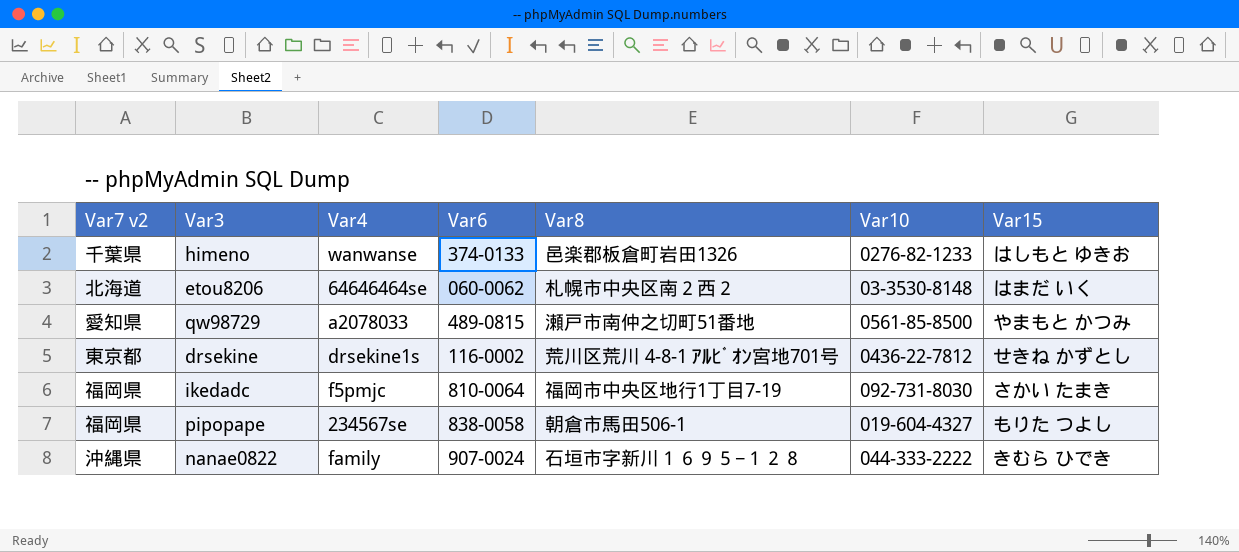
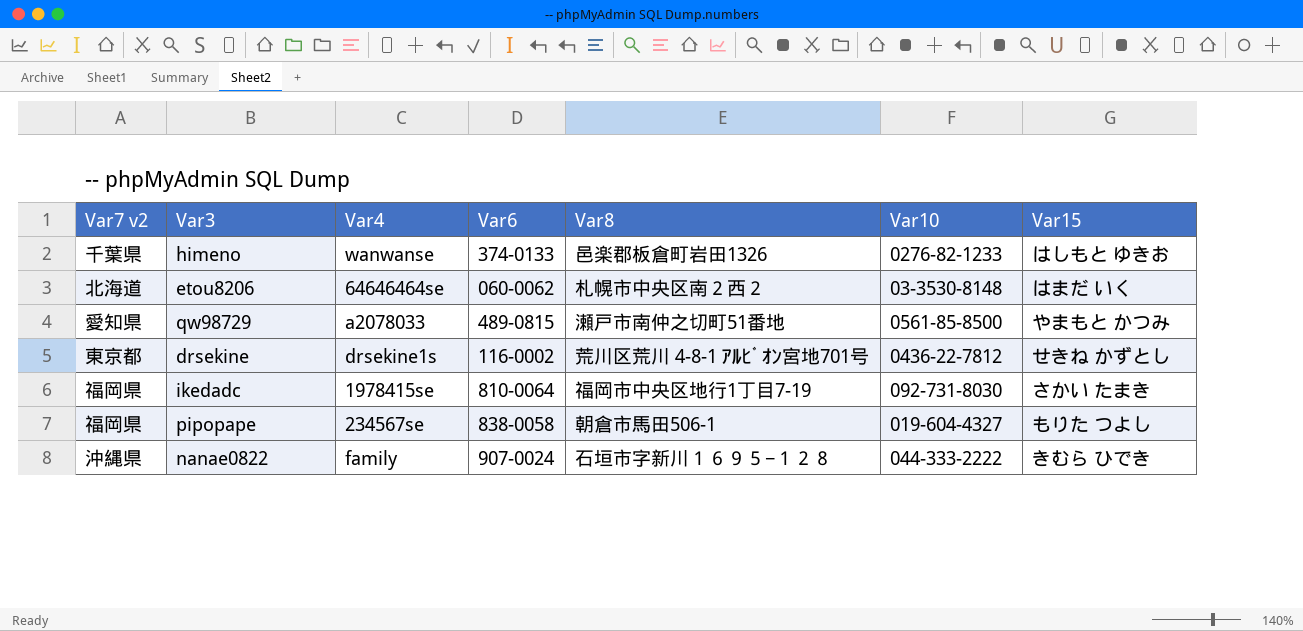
ikedadc | Var4: f5pmjc -> 1978415se

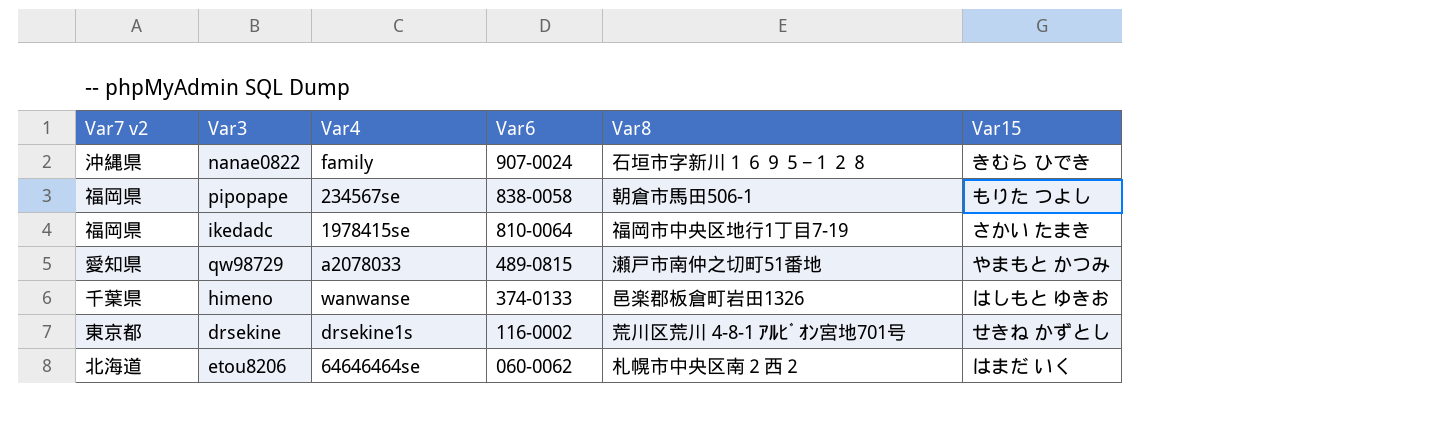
row order: none -> Var6 descending
column Var10 | position: 6 -> none

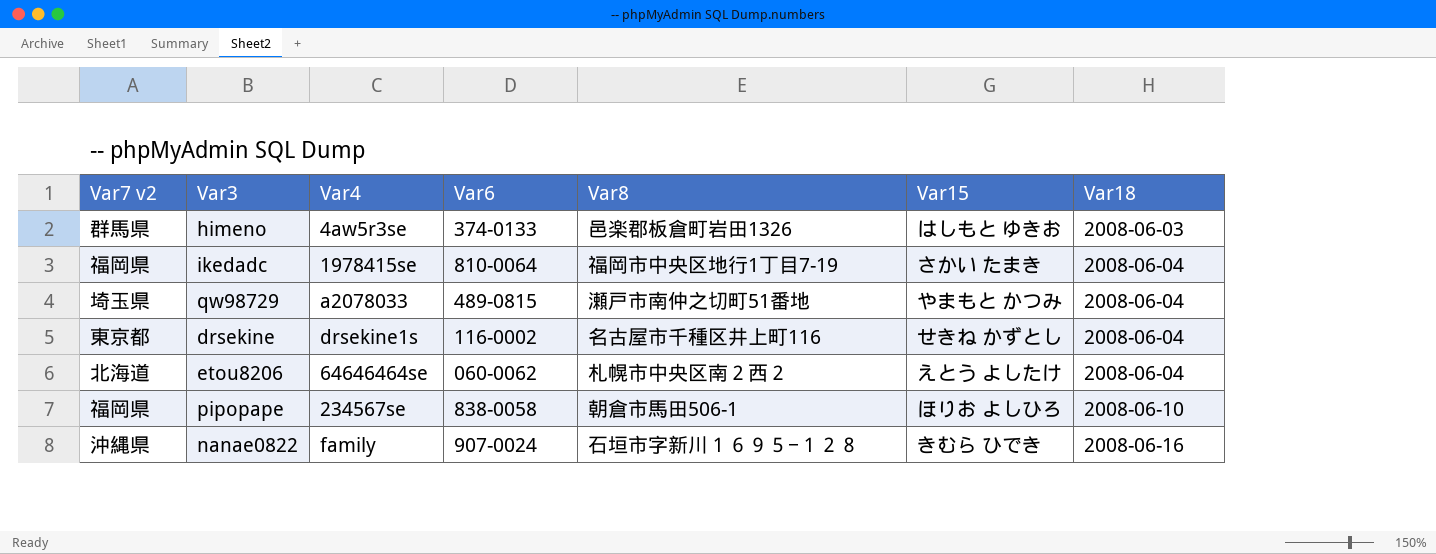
row order: Var6 descending -> Var18 ascending
column Var18 | position: none -> 7
himeno | Var7 v2: 千葉県 -> 群馬県
himeno | Var4: wanwanse -> 4aw5r3se
qw98729 | Var7 v2: 愛知県 -> 埼玉県
drsekine | Var8: 荒川区荒川 4-8-1 ｱﾙﾋﾞｵﾝ宮地701号 -> 名古屋市千種区井上町116
etou8206 | Var15: はまだ いく -> えとう よしたけ
pipopape | Var15: もりた つよし -> ほりお よしひろ

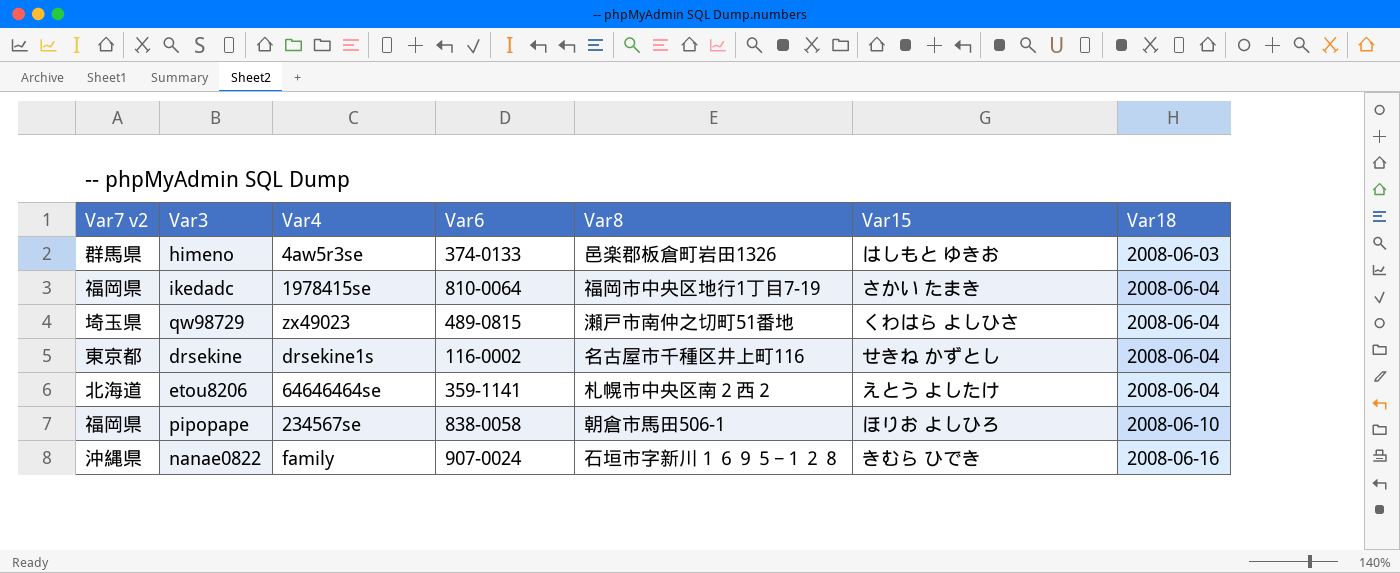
qw98729 | Var4: a2078033 -> zx49023
qw98729 | Var15: やまもと かつみ -> くわはら よしひさ
etou8206 | Var6: 060-0062 -> 359-1141

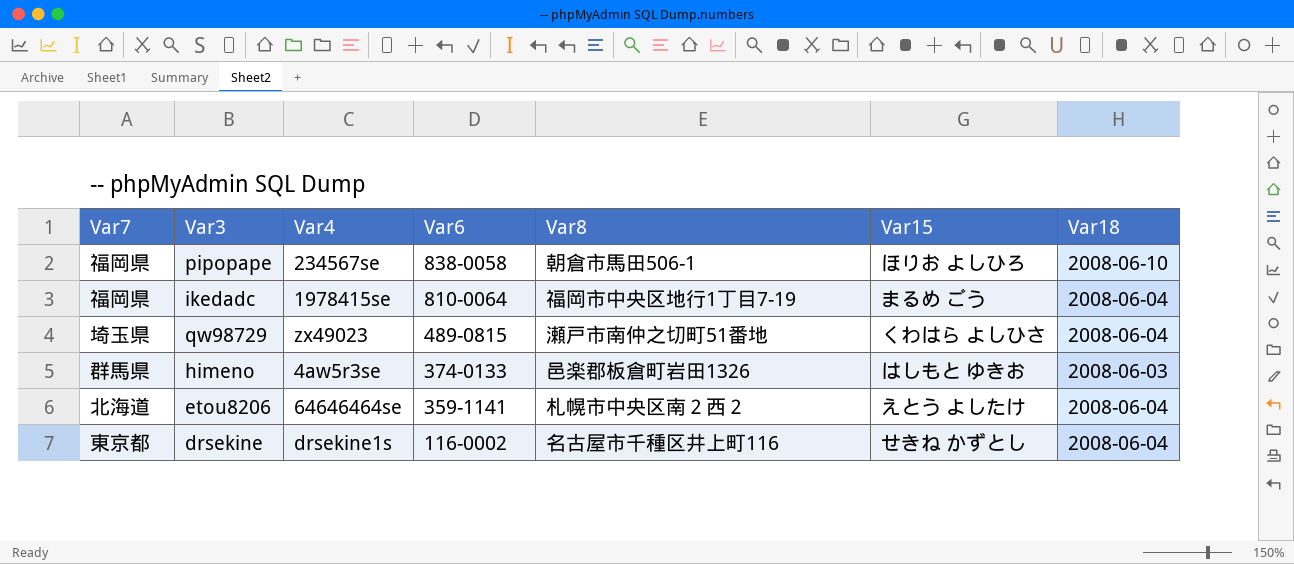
row order: Var18 ascending -> Var6 descending
column name: Var7 v2 -> Var7
row nanae0822: 沖縄県 | family | 907-0024 | 石垣市字新川１６９５−１２８ | きむら ひでき | 2008-06-16 -> none
ikedadc | Var15: さかい たまき -> まるめ ごう

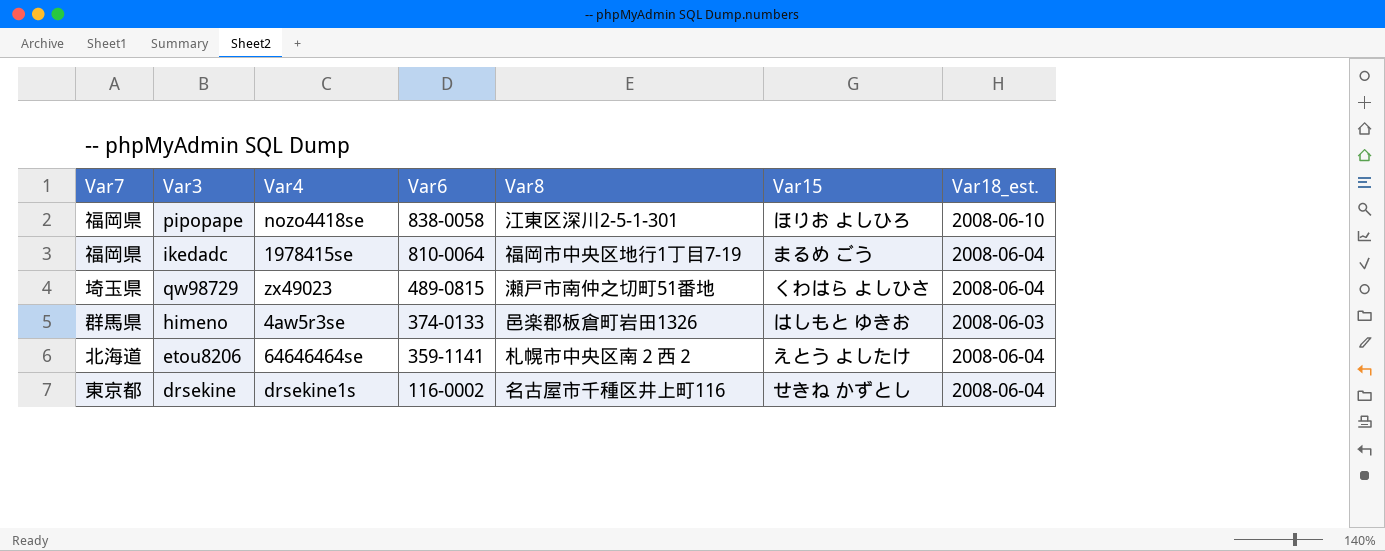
column name: Var18 -> Var18_est.
pipopape | Var4: 234567se -> nozo4418se
pipopape | Var8: 朝倉市馬田506-1 -> 江東区深川2-5-1-301

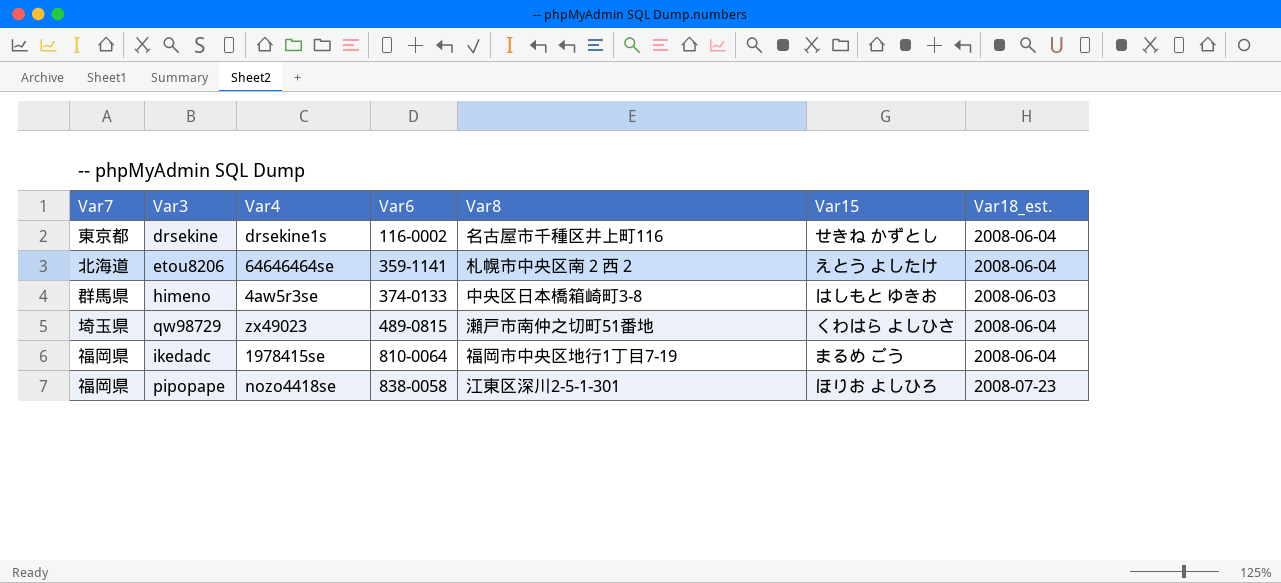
row order: Var6 descending -> Var6 ascending
himeno | Var8: 邑楽郡板倉町岩田1326 -> 中央区日本橋箱崎町3-8
pipopape | Var18_est.: 2008-06-10 -> 2008-07-23

